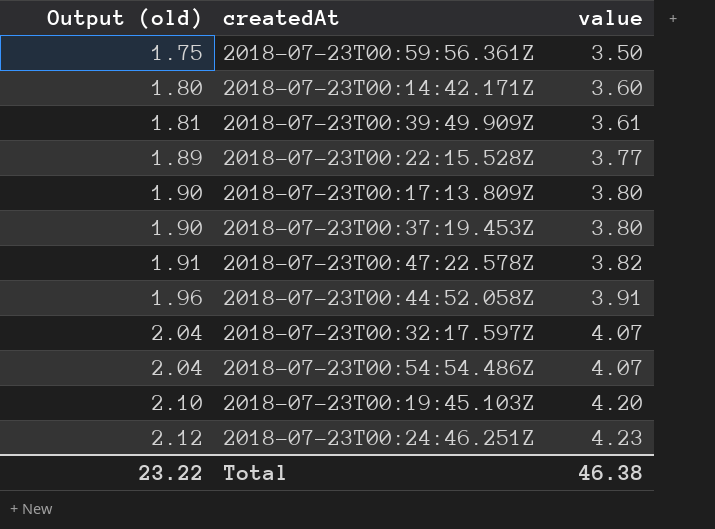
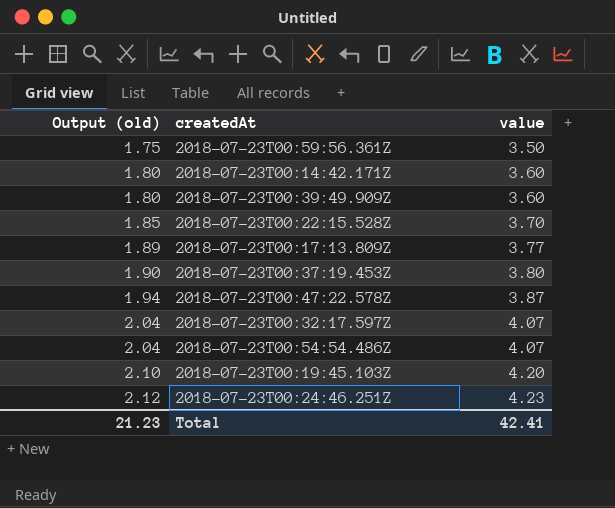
row 2018-07-23T00:44:52.058Z: 1.96 | 3.91 -> none
2018-07-23T00:39:49.909Z | Output (old): 1.81 -> 1.80
2018-07-23T00:39:49.909Z | value: 3.61 -> 3.60
2018-07-23T00:22:15.528Z | Output (old): 1.89 -> 1.85
2018-07-23T00:22:15.528Z | value: 3.77 -> 3.70
2018-07-23T00:17:13.809Z | Output (old): 1.90 -> 1.89
2018-07-23T00:17:13.809Z | value: 3.80 -> 3.77
2018-07-23T00:47:22.578Z | Output (old): 1.91 -> 1.94
2018-07-23T00:47:22.578Z | value: 3.82 -> 3.87
Total | Output (old): 23.22 -> 21.23
Total | value: 46.38 -> 42.41

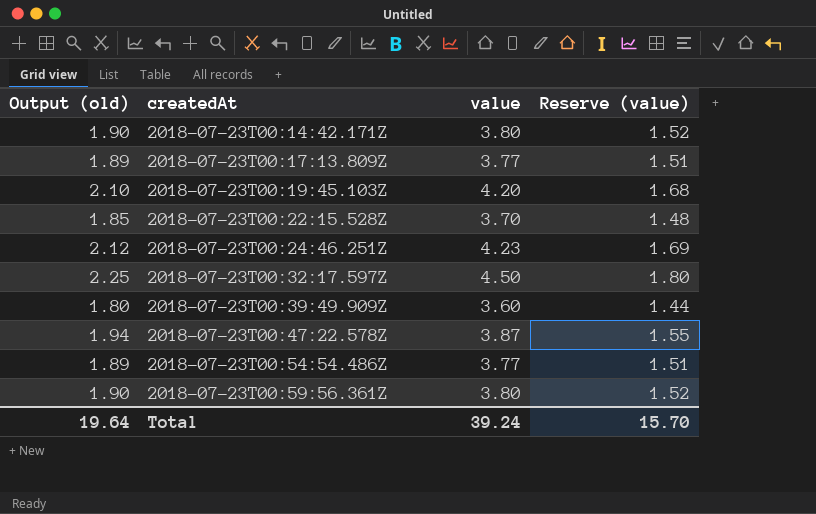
row order: Output (old) ascending -> createdAt ascending
column Reserve (value) | formula: none -> [value] * 0.4
row 2018-07-23T00:37:19.453Z: 1.90 | 3.80 -> none
2018-07-23T00:14:42.171Z | Output (old): 1.80 -> 1.90
2018-07-23T00:14:42.171Z | value: 3.60 -> 3.80
2018-07-23T00:32:17.597Z | Output (old): 2.04 -> 2.25
2018-07-23T00:32:17.597Z | value: 4.07 -> 4.50
2018-07-23T00:54:54.486Z | Output (old): 2.04 -> 1.89
2018-07-23T00:54:54.486Z | value: 4.07 -> 3.77
2018-07-23T00:59:56.361Z | Output (old): 1.75 -> 1.90
2018-07-23T00:59:56.361Z | value: 3.50 -> 3.80
Total | Output (old): 21.23 -> 19.64
Total | value: 42.41 -> 39.24

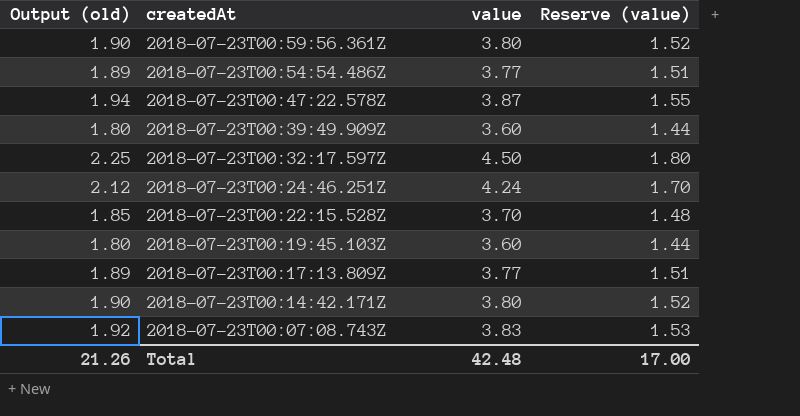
row order: createdAt ascending -> createdAt descending
2018-07-23T00:24:46.251Z | value: 4.23 -> 4.24
2018-07-23T00:24:46.251Z | Reserve (value): 1.69 -> 1.70
2018-07-23T00:19:45.103Z | Output (old): 2.10 -> 1.80
2018-07-23T00:19:45.103Z | value: 4.20 -> 3.60
2018-07-23T00:19:45.103Z | Reserve (value): 1.68 -> 1.44
row 2018-07-23T00:07:08.743Z: none -> 1.92 | 3.83 | 1.53
Total | Output (old): 19.64 -> 21.26
Total | value: 39.24 -> 42.48
Total | Reserve (value): 15.70 -> 17.00

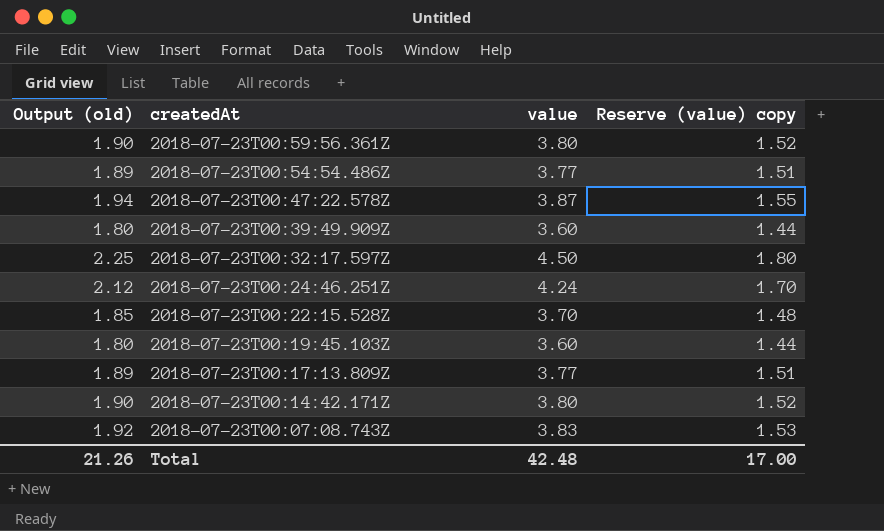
column name: Reserve (value) -> Reserve (value) copy

